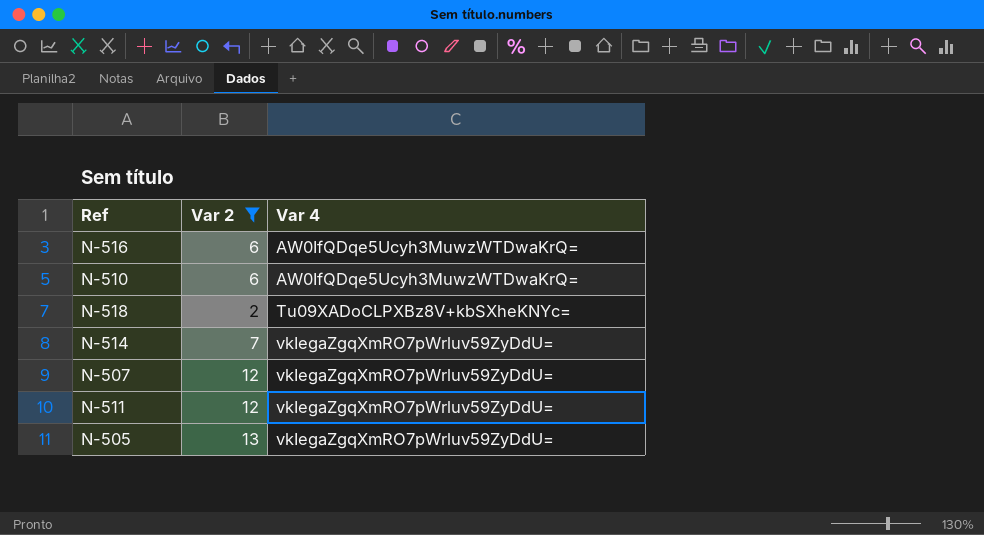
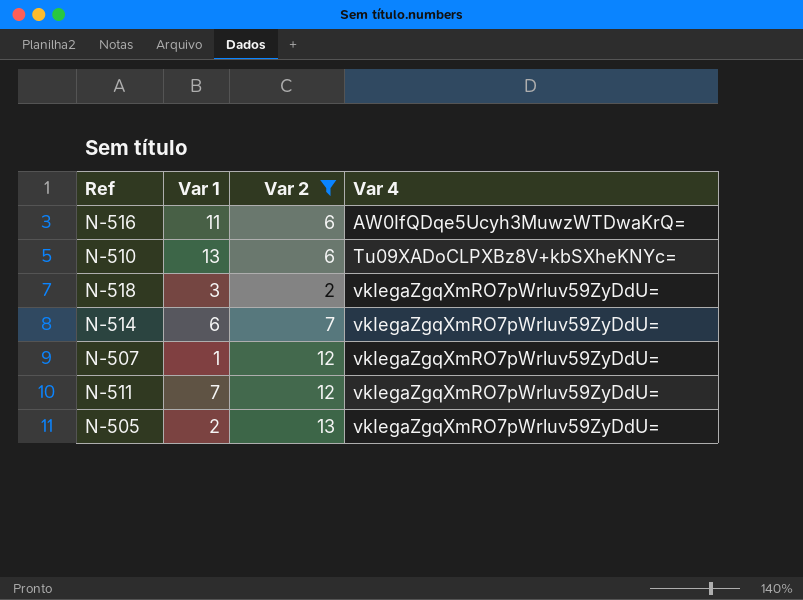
column Var 1 | position: none -> 2
N-510 | Var 4: AW0IfQDqe5Ucyh3MuwzWTDwaKrQ= -> Tu09XADoCLPXBz8V+kbSXheKNYc=
N-518 | Var 4: Tu09XADoCLPXBz8V+kbSXheKNYc= -> vkIegaZgqXmRO7pWrluv59ZyDdU=

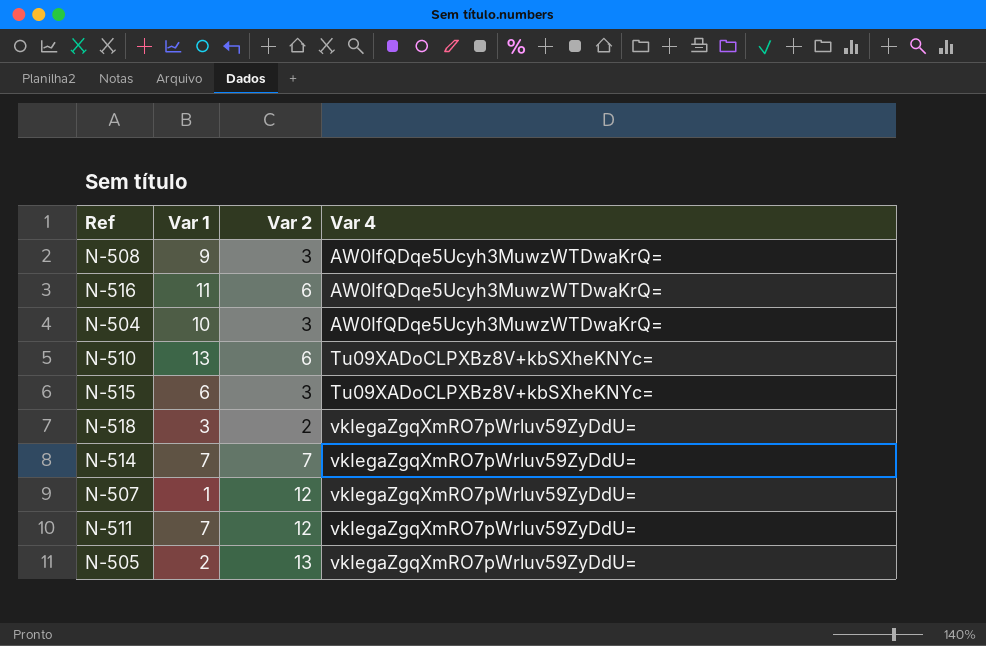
filter: Var 2 != 3 -> none
N-514 | Var 1: 6 -> 7

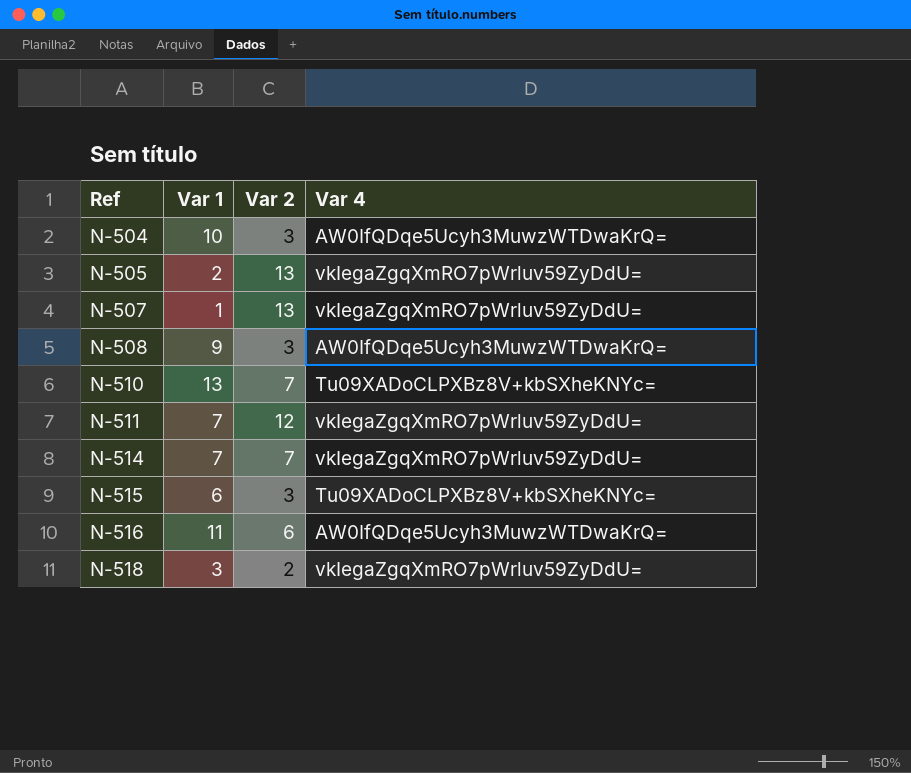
row order: Var 4 ascending -> Ref ascending
N-507 | Var 2: 12 -> 13
N-510 | Var 2: 6 -> 7

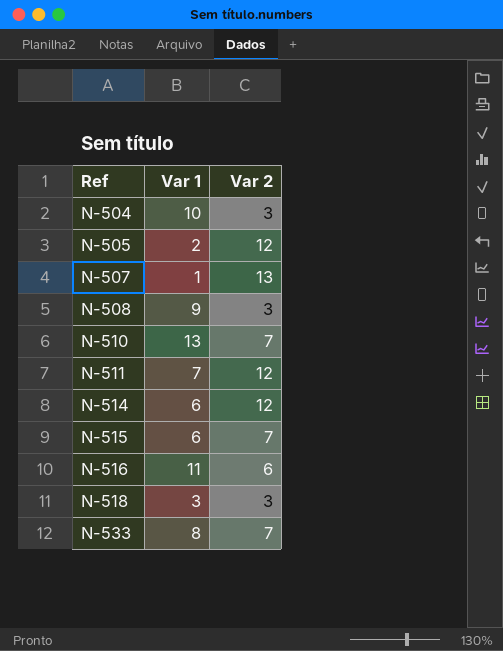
column Var 4 | position: 4 -> none
N-505 | Var 2: 13 -> 12
N-514 | Var 1: 7 -> 6
N-514 | Var 2: 7 -> 12
N-515 | Var 2: 3 -> 7
N-518 | Var 2: 2 -> 3
row N-533: none -> 8 | 7

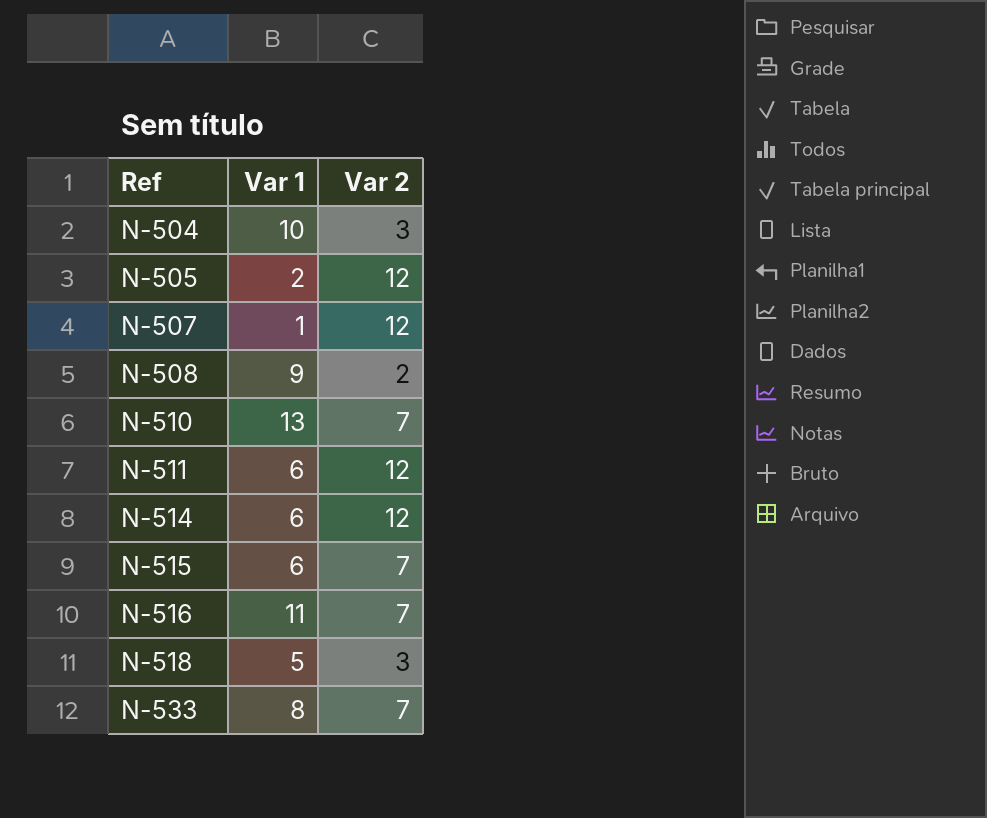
N-507 | Var 2: 13 -> 12
N-508 | Var 2: 3 -> 2
N-511 | Var 1: 7 -> 6
N-516 | Var 2: 6 -> 7
N-518 | Var 1: 3 -> 5

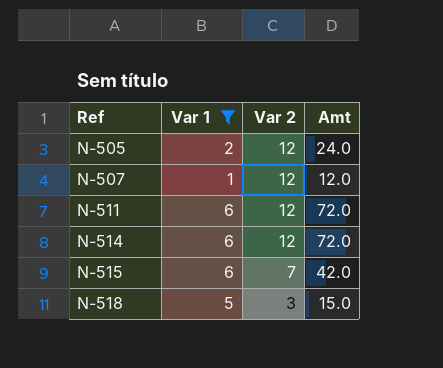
filter: none -> Var 1 <= 6
column Amt | formula: none -> [Var 1] * [Var 2]

